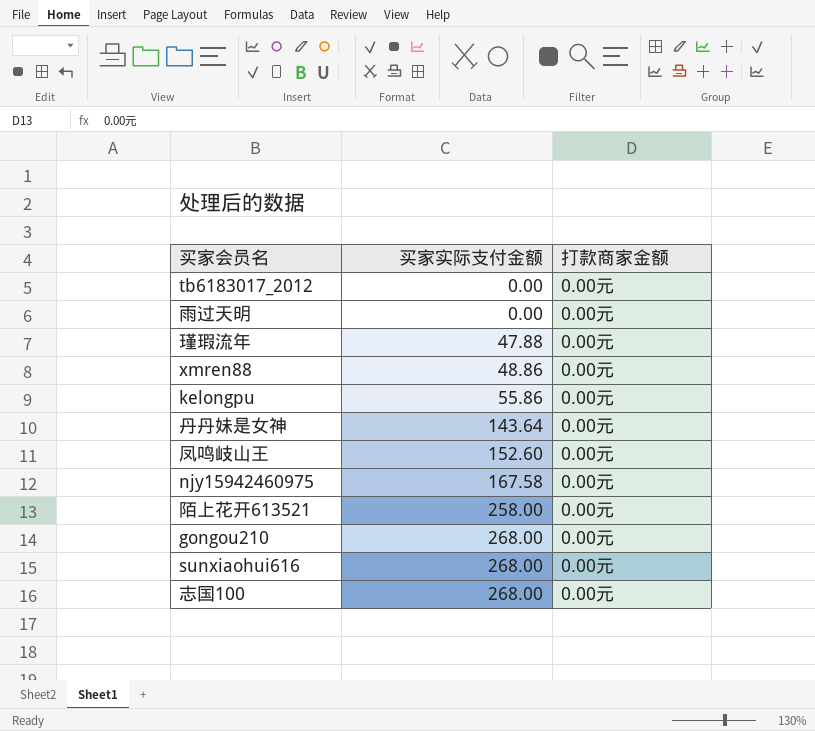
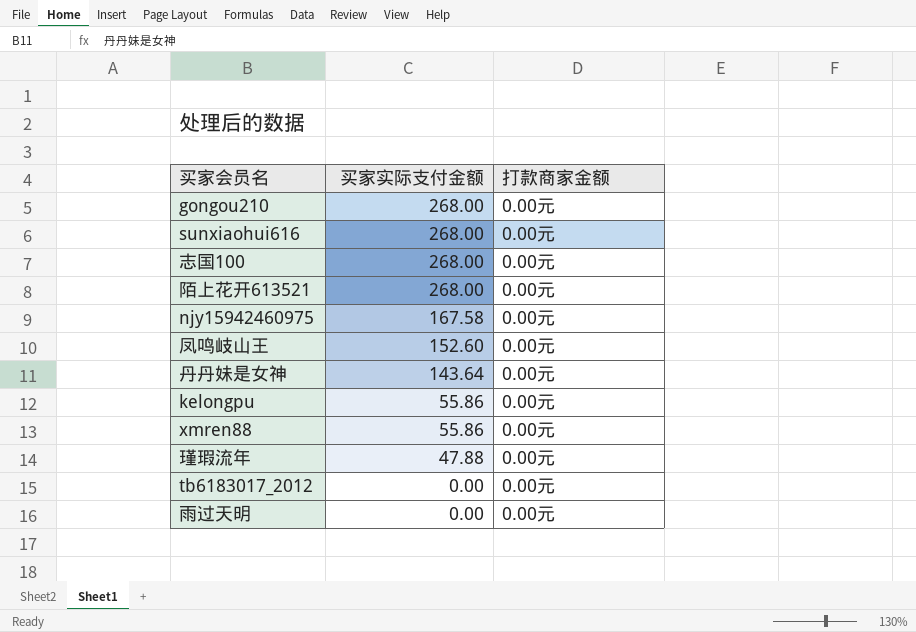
row order: 买家实际支付金额 ascending -> 买家实际支付金额 descending
陌上花开613521 | 买家实际支付金额: 258.00 -> 268.00
xmren88 | 买家实际支付金额: 48.86 -> 55.86

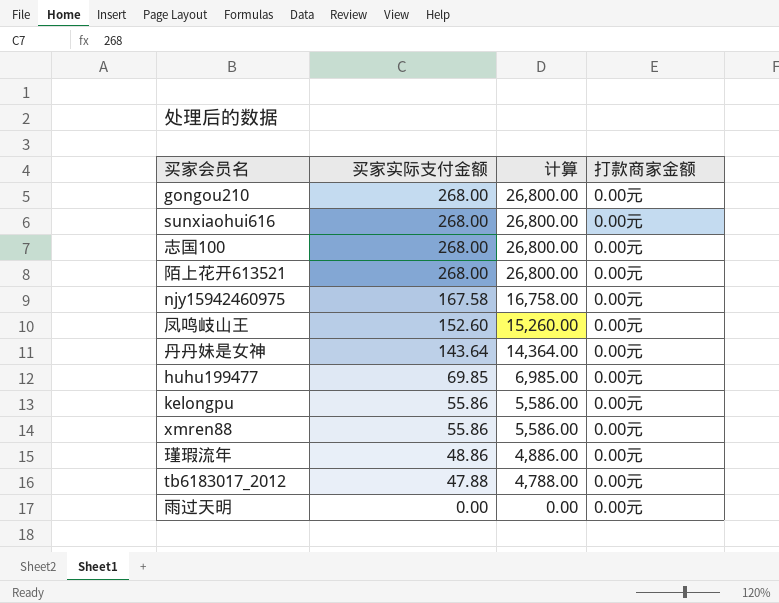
column 计算 | formula: none -> [买家实际支付金额] * 100
row huhu199477: none -> 69.85 | 6,985.00 | 0.00元
瑾瑕流年 | 买家实际支付金额: 47.88 -> 48.86
tb6183017_2012 | 买家实际支付金额: 0.00 -> 47.88

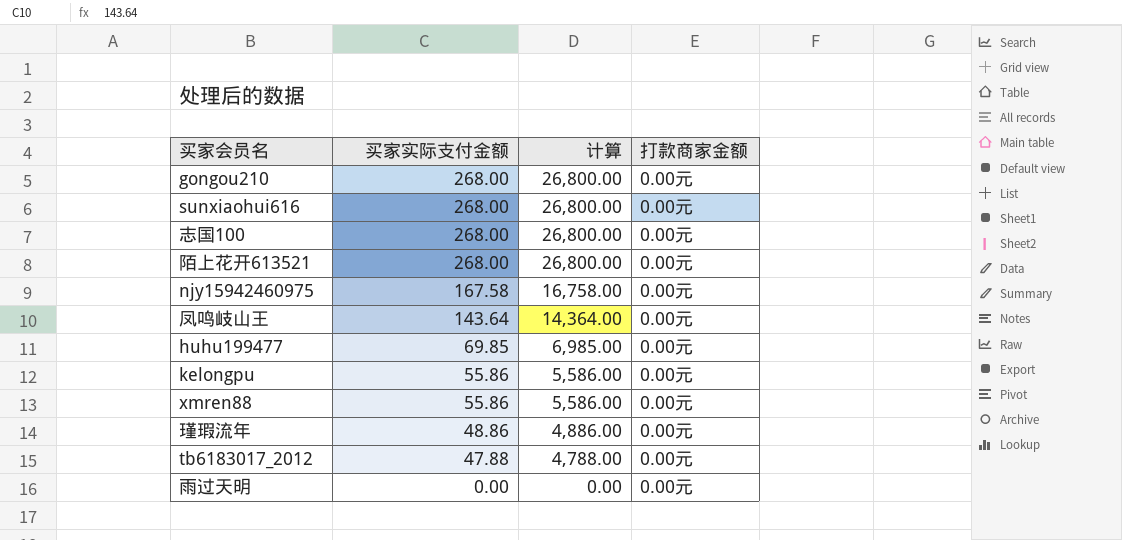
row 丹丹妹是女神: 143.64 | 14,364.00 | 0.00元 -> none
凤鸣岐山王 | 买家实际支付金额: 152.60 -> 143.64
凤鸣岐山王 | 计算: 15,260.00 -> 14,364.00

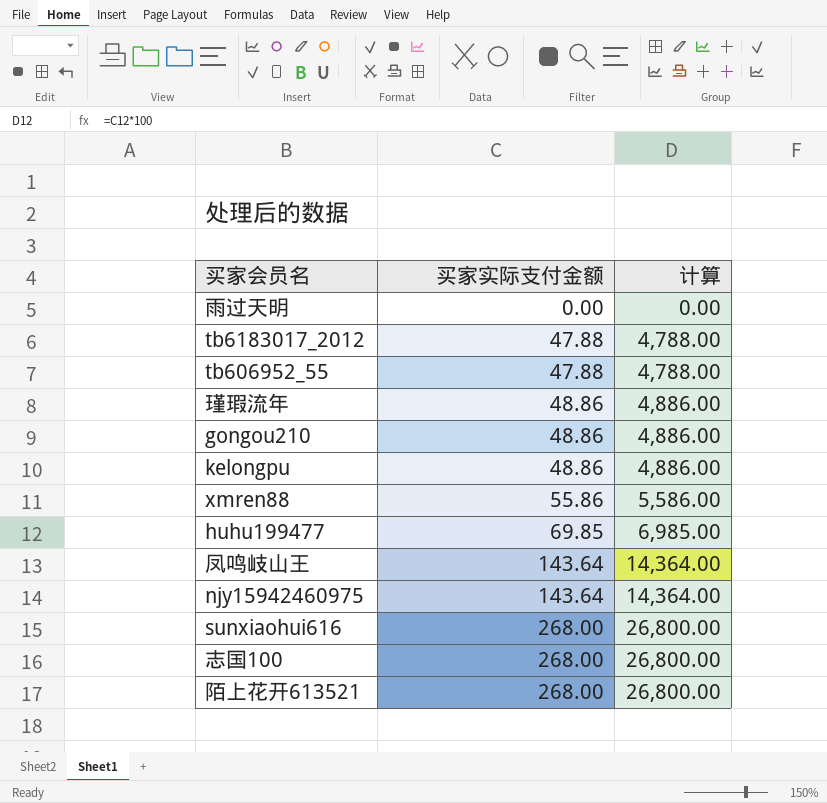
row order: 买家实际支付金额 descending -> 买家实际支付金额 ascending
column 打款商家金额 | position: 4 -> none
row tb606952_55: none -> 47.88 | 4,788.00
gongou210 | 买家实际支付金额: 268.00 -> 48.86
gongou210 | 计算: 26,800.00 -> 4,886.00
kelongpu | 买家实际支付金额: 55.86 -> 48.86
kelongpu | 计算: 5,586.00 -> 4,886.00
njy15942460975 | 买家实际支付金额: 167.58 -> 143.64
njy15942460975 | 计算: 16,758.00 -> 14,364.00

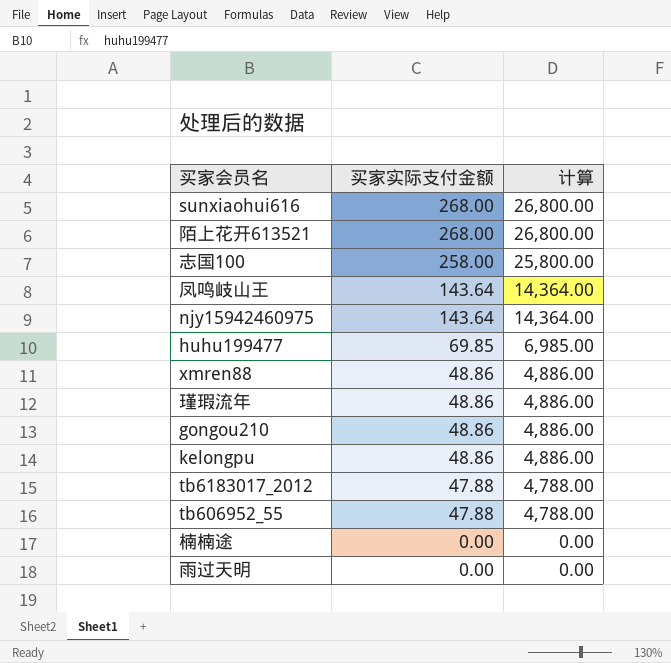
row order: 买家实际支付金额 ascending -> 买家实际支付金额 descending
志国100 | 买家实际支付金额: 268.00 -> 258.00
志国100 | 计算: 26,800.00 -> 25,800.00
xmren88 | 买家实际支付金额: 55.86 -> 48.86
xmren88 | 计算: 5,586.00 -> 4,886.00
row 楠楠途: none -> 0.00 | 0.00

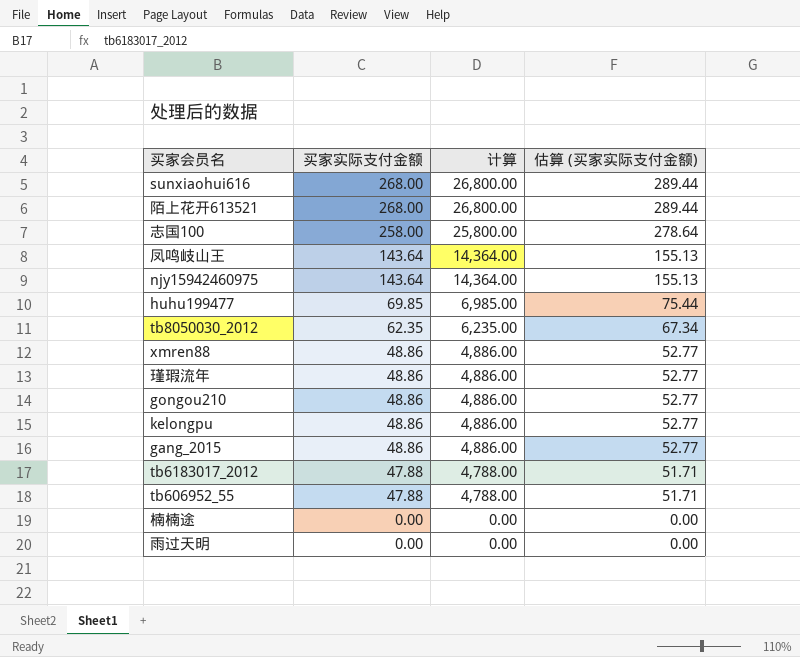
column 估算 (买家实际支付金额) | formula: none -> [买家实际支付金额] * 1.08
row tb8050030_2012: none -> 62.35 | 6,235.00 | 67.34
row gang_2015: none -> 48.86 | 4,886.00 | 52.77

